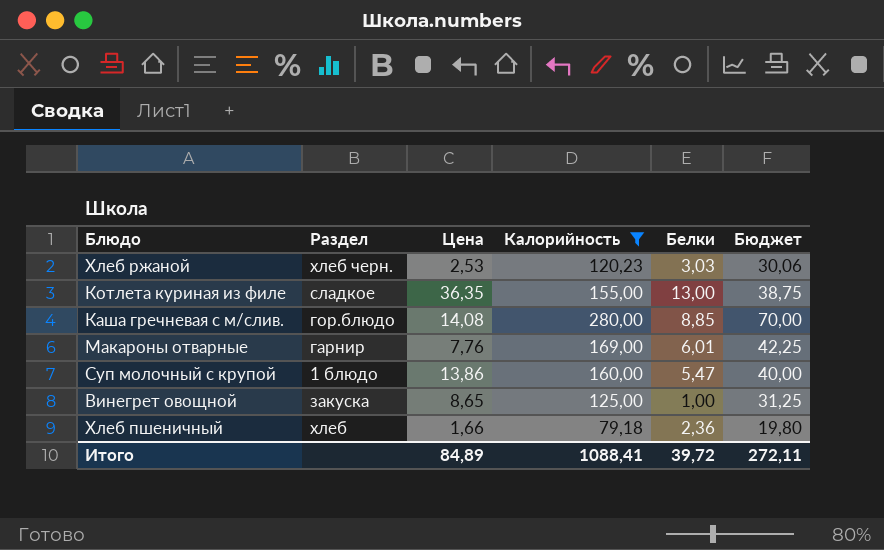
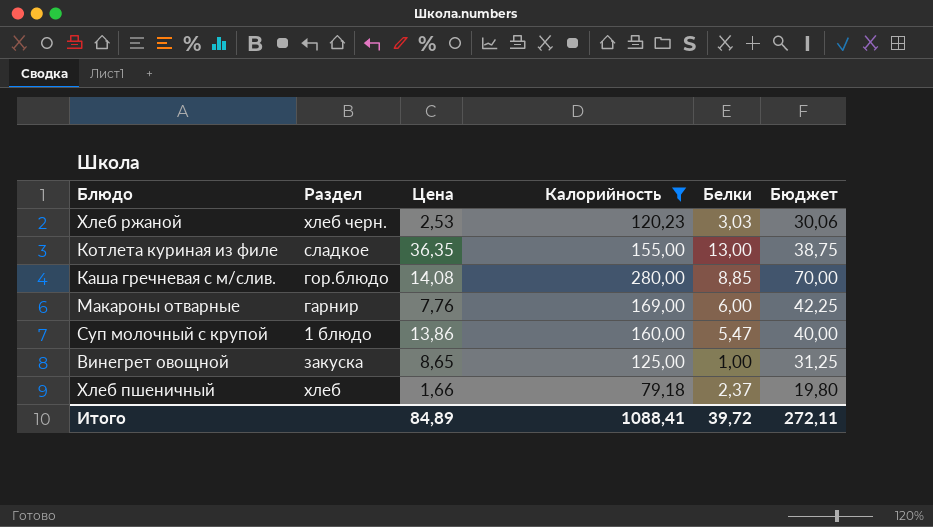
Макароны отварные | Белки: 6,01 -> 6,00
Хлеб пшеничный | Белки: 2,36 -> 2,37

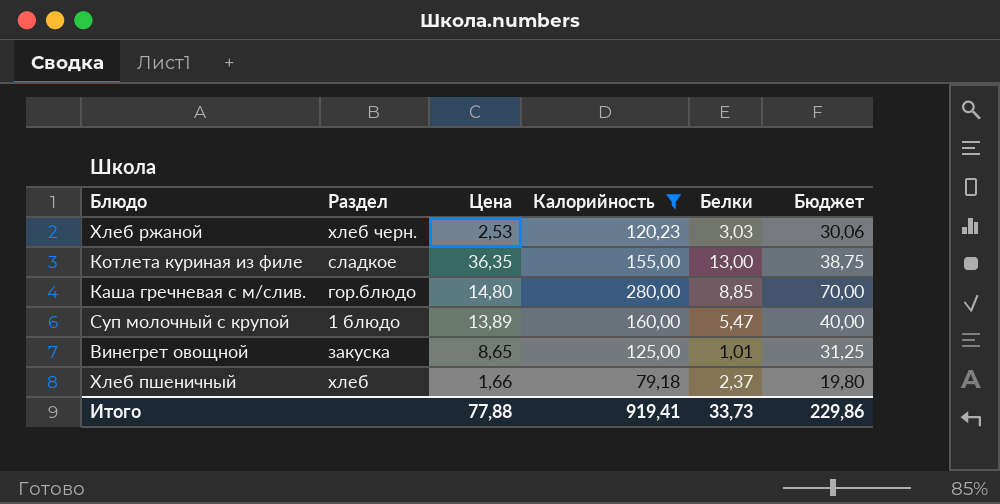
row Макароны отварные: гарнир | 7,76 | 169,00 | 6,00 | 42,25 -> none
Каша гречневая с м/слив. | Цена: 14,08 -> 14,80
Суп молочный с крупой | Цена: 13,86 -> 13,89
Винегрет овощной | Белки: 1,00 -> 1,01
Итого | Цена: 84,89 -> 77,88
Итого | Калорийность: 1088,41 -> 919,41
Итого | Белки: 39,72 -> 33,73
Итого | Бюджет: 272,11 -> 229,86

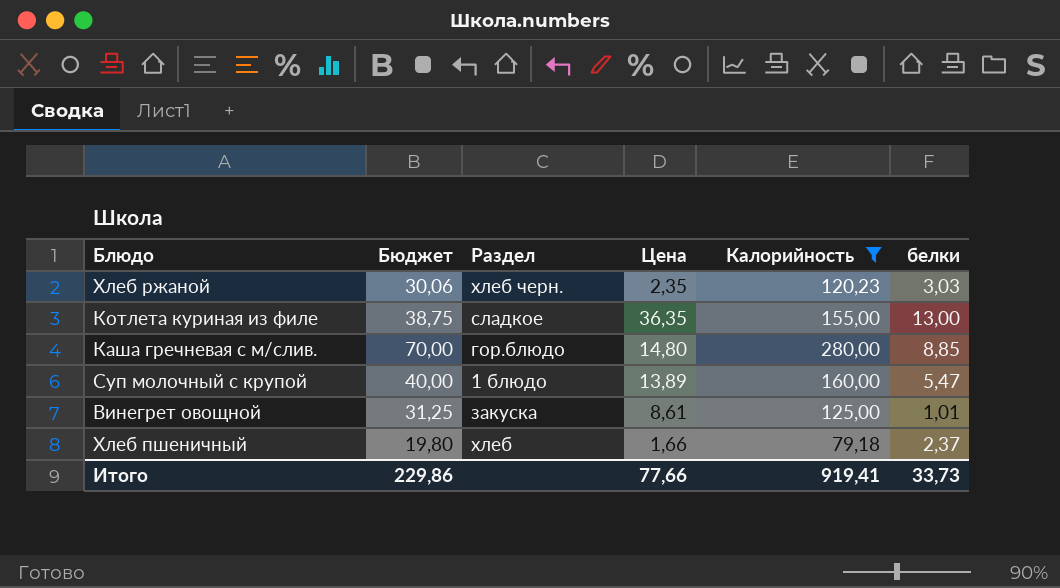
column Бюджет | position: 6 -> 2
column name: Белки -> белки
Хлеб ржаной | Цена: 2,53 -> 2,35
Винегрет овощной | Цена: 8,65 -> 8,61
Итого | Цена: 77,88 -> 77,66

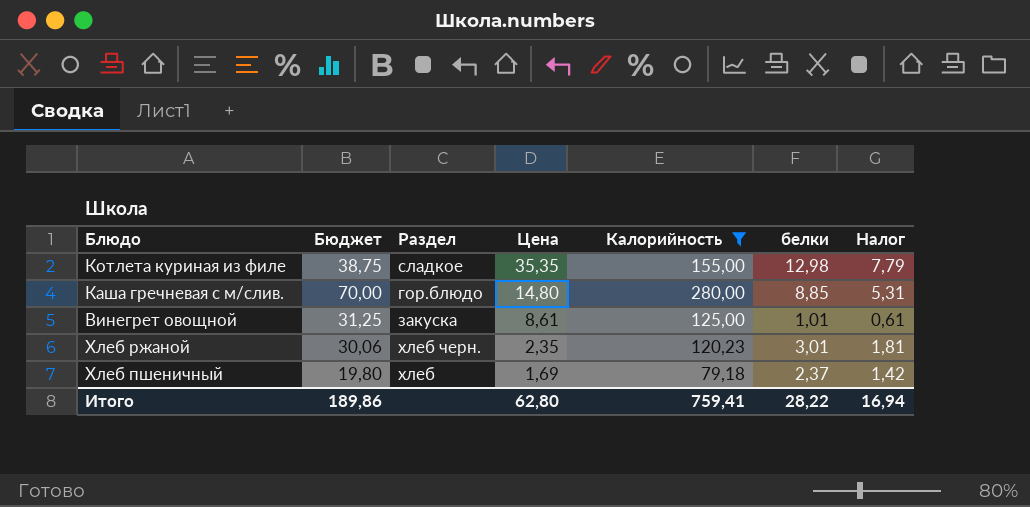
row order: none -> Цена descending
column Налог | formula: none -> [белки] * 0,6
row Суп молочный с крупой: 40,00 | 1 блюдо | 13,89 | 160,00 | 5,47 -> none
Котлета куриная из филе | Цена: 36,35 -> 35,35
Котлета куриная из филе | белки: 13,00 -> 12,98
Хлеб ржаной | белки: 3,03 -> 3,01
Хлеб пшеничный | Цена: 1,66 -> 1,69
Итого | Бюджет: 229,86 -> 189,86
Итого | Цена: 77,66 -> 62,80
Итого | Калорийность: 919,41 -> 759,41
Итого | белки: 33,73 -> 28,22

